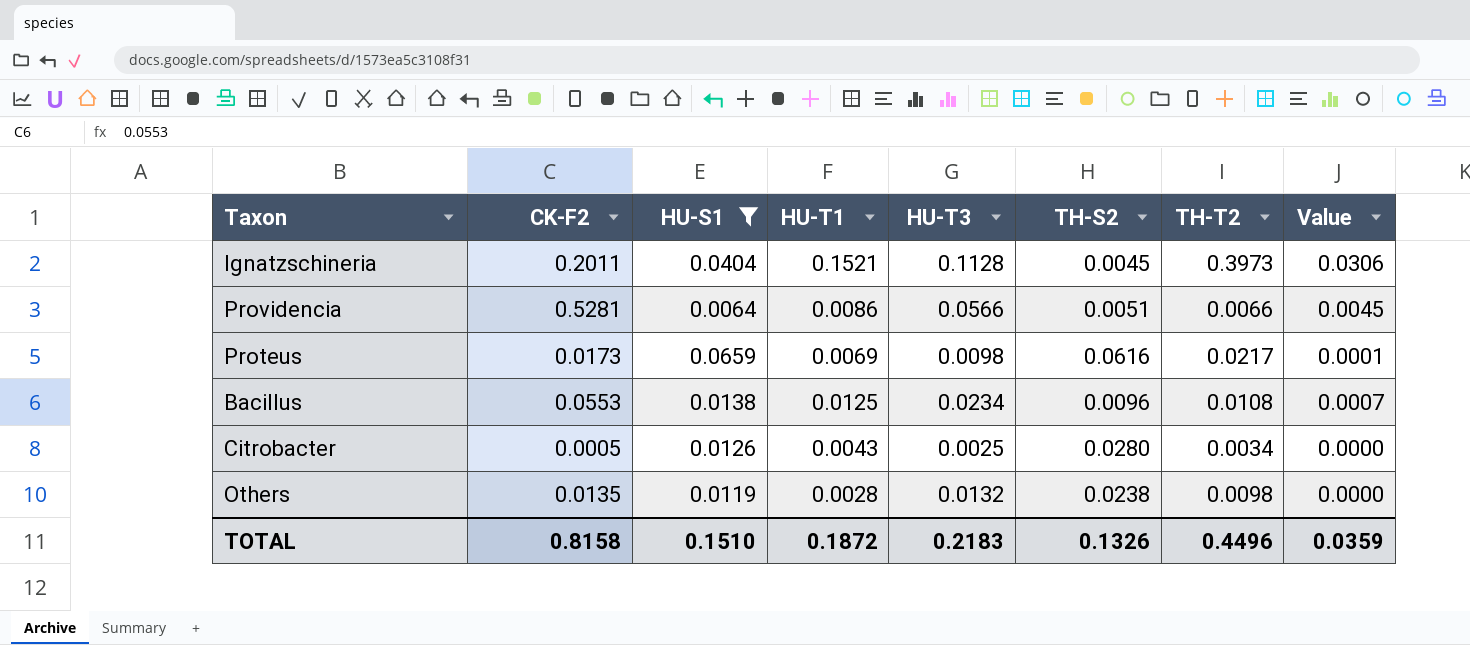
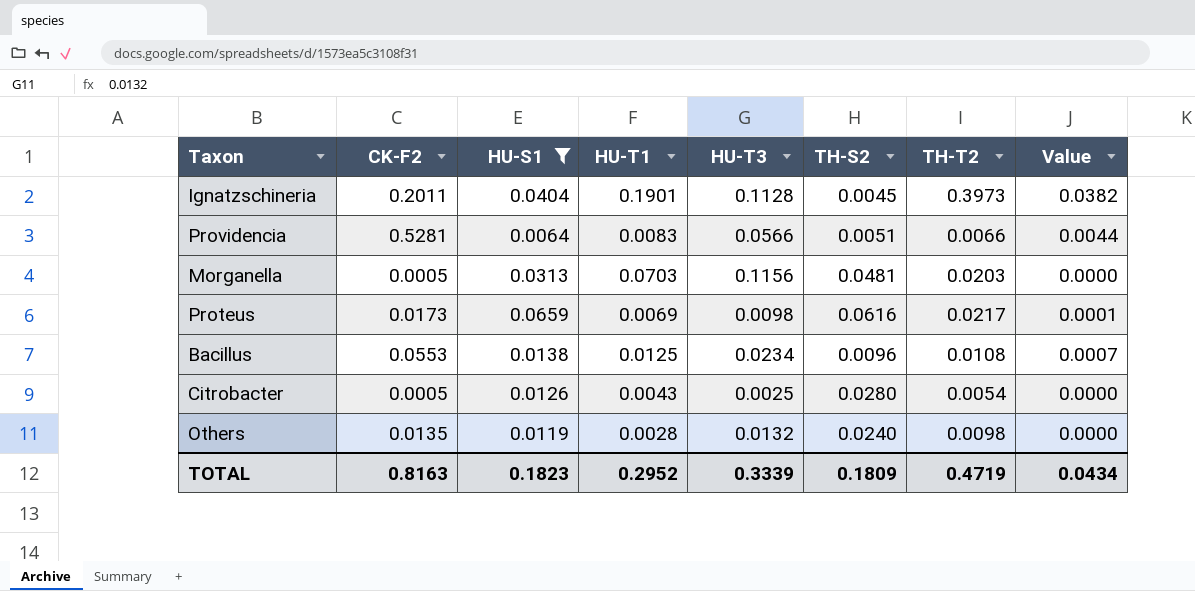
Ignatzschineria | HU-T1: 0.1521 -> 0.1901
Ignatzschineria | Value: 0.0306 -> 0.0382
Providencia | HU-T1: 0.0086 -> 0.0083
Providencia | Value: 0.0045 -> 0.0044
row Morganella: none -> 0.0005 | 0.0313 | 0.0703 | 0.1156 | 0.0481 | 0.0203 | 0.0000
Citrobacter | TH-T2: 0.0034 -> 0.0054
Others | TH-S2: 0.0238 -> 0.0240
TOTAL | CK-F2: 0.8158 -> 0.8163
TOTAL | HU-S1: 0.1510 -> 0.1823
TOTAL | HU-T1: 0.1872 -> 0.2952
TOTAL | HU-T3: 0.2183 -> 0.3339
TOTAL | TH-S2: 0.1326 -> 0.1809
TOTAL | TH-T2: 0.4496 -> 0.4719
TOTAL | Value: 0.0359 -> 0.0434

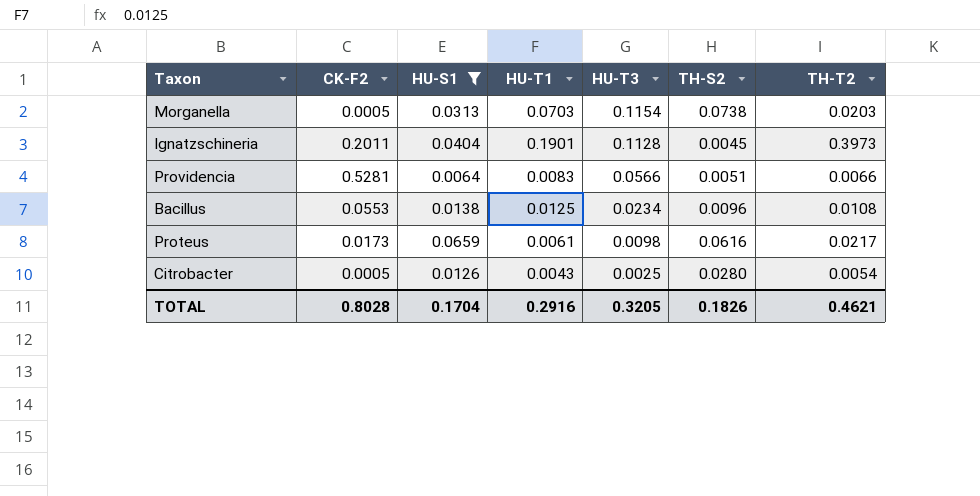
row order: none -> HU-T3 descending
column Value | formula: [CK-F2] * [HU-T1] -> none
row Others: 0.0135 | 0.0119 | 0.0028 | 0.0132 | 0.0240 | 0.0098 | 0.0000 -> none
Morganella | HU-T3: 0.1156 -> 0.1154
Morganella | TH-S2: 0.0481 -> 0.0738
Proteus | HU-T1: 0.0069 -> 0.0061
TOTAL | CK-F2: 0.8163 -> 0.8028
TOTAL | HU-S1: 0.1823 -> 0.1704
TOTAL | HU-T1: 0.2952 -> 0.2916
TOTAL | HU-T3: 0.3339 -> 0.3205
TOTAL | TH-S2: 0.1809 -> 0.1826
TOTAL | TH-T2: 0.4719 -> 0.4621

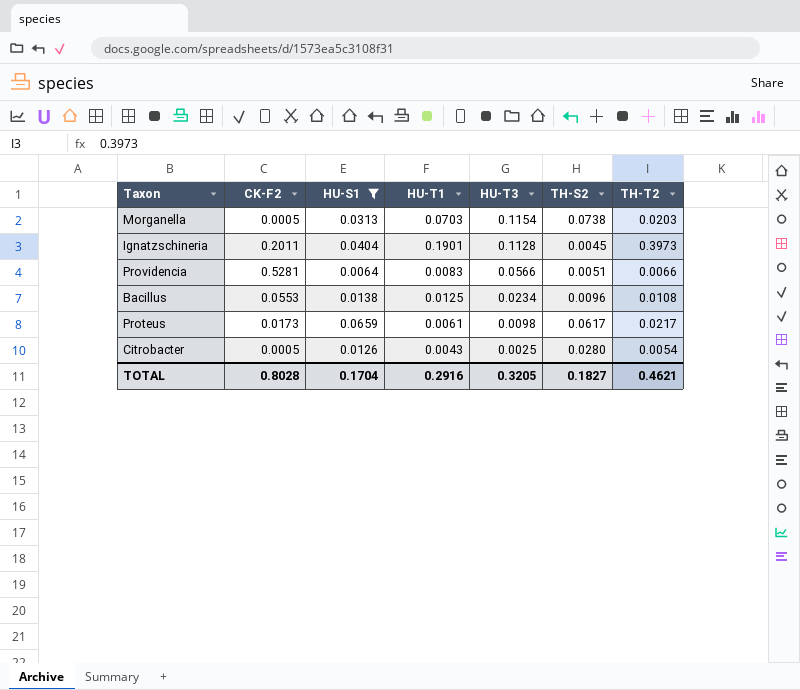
Proteus | TH-S2: 0.0616 -> 0.0617
TOTAL | TH-S2: 0.1826 -> 0.1827

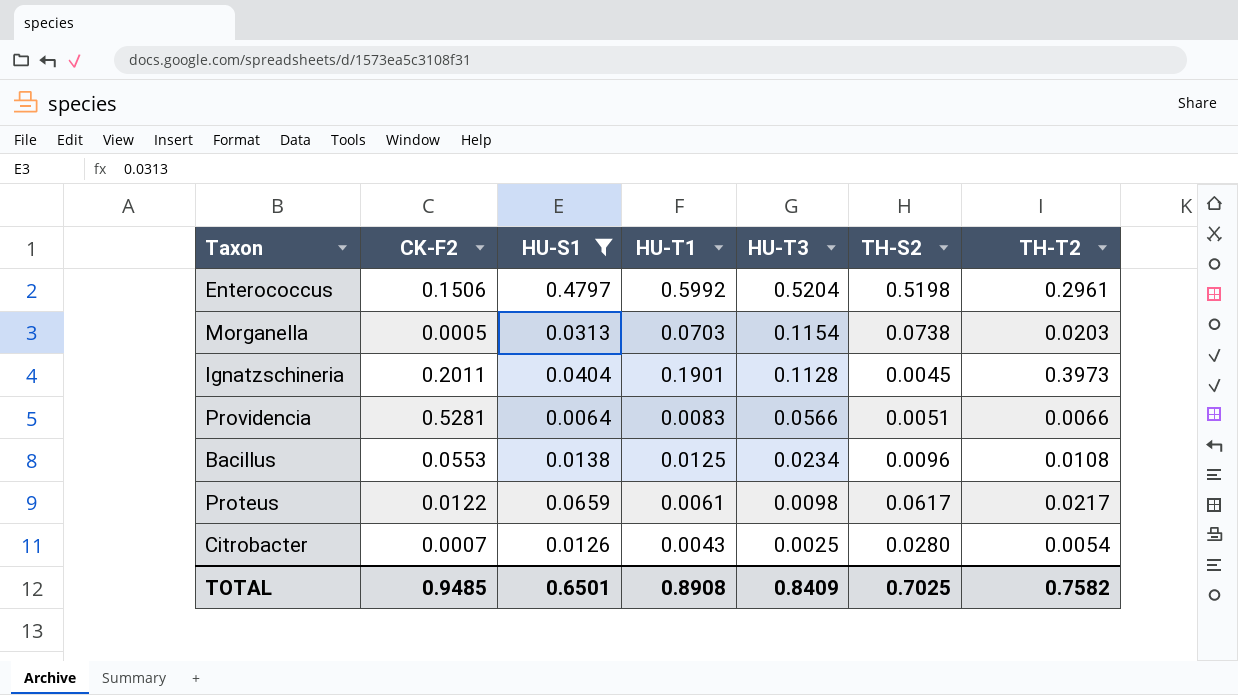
row Enterococcus: none -> 0.1506 | 0.4797 | 0.5992 | 0.5204 | 0.5198 | 0.2961
Proteus | CK-F2: 0.0173 -> 0.0122
Citrobacter | CK-F2: 0.0005 -> 0.0007
TOTAL | CK-F2: 0.8028 -> 0.9485
TOTAL | HU-S1: 0.1704 -> 0.6501
TOTAL | HU-T1: 0.2916 -> 0.8908
TOTAL | HU-T3: 0.3205 -> 0.8409
TOTAL | TH-S2: 0.1827 -> 0.7025
TOTAL | TH-T2: 0.4621 -> 0.7582

